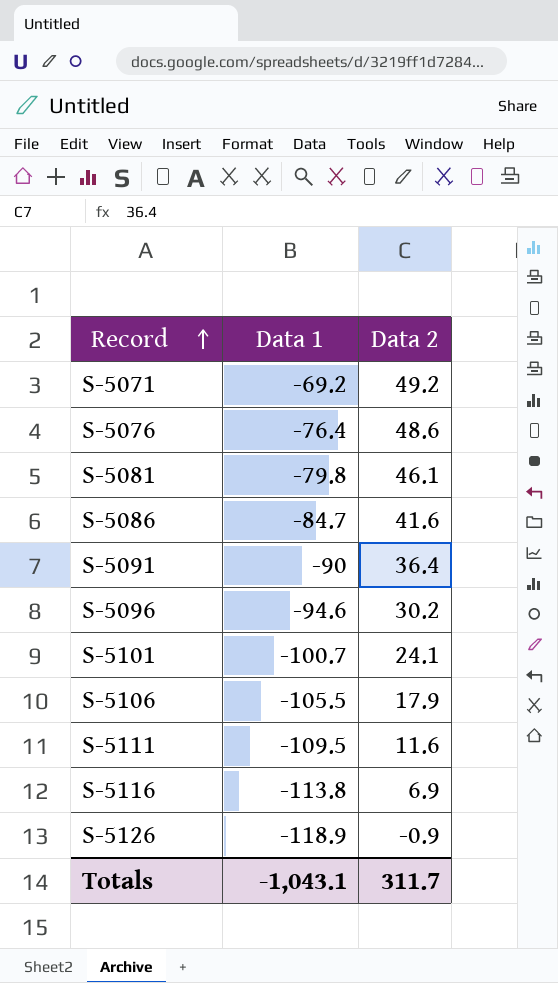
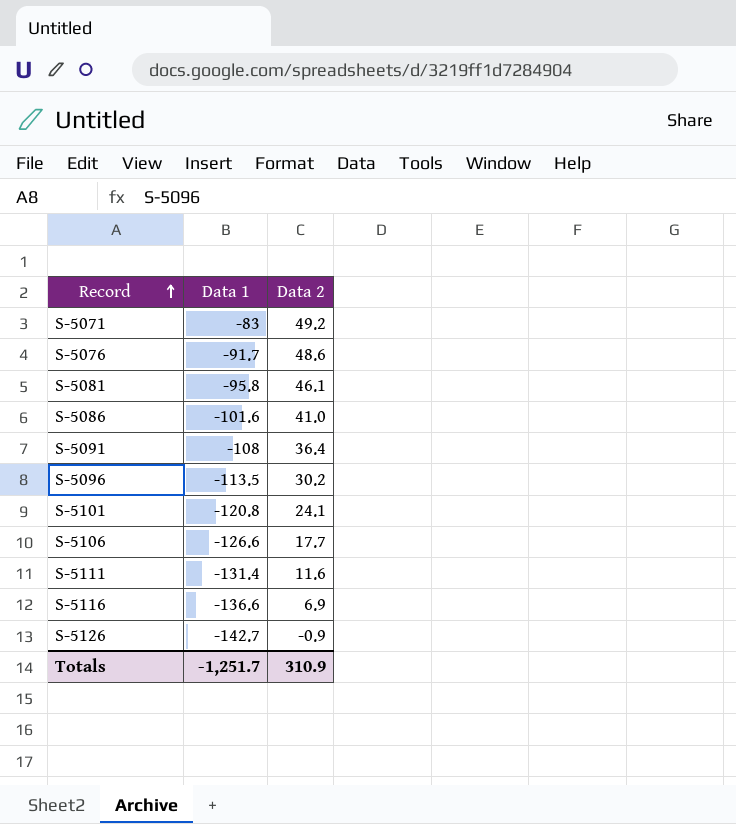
S-5071 | Data 1: -69.2 -> -83
S-5076 | Data 1: -76.4 -> -91.7
S-5081 | Data 1: -79.8 -> -95.8
S-5086 | Data 1: -84.7 -> -101.6
S-5086 | Data 2: 41.6 -> 41.0
S-5091 | Data 1: -90 -> -108
S-5096 | Data 1: -94.6 -> -113.5
S-5101 | Data 1: -100.7 -> -120.8
S-5106 | Data 1: -105.5 -> -126.6
S-5106 | Data 2: 17.9 -> 17.7
S-5111 | Data 1: -109.5 -> -131.4
S-5116 | Data 1: -113.8 -> -136.6
S-5126 | Data 1: -118.9 -> -142.7
Totals | Data 1: -1,043.1 -> -1,251.7
Totals | Data 2: 311.7 -> 310.9

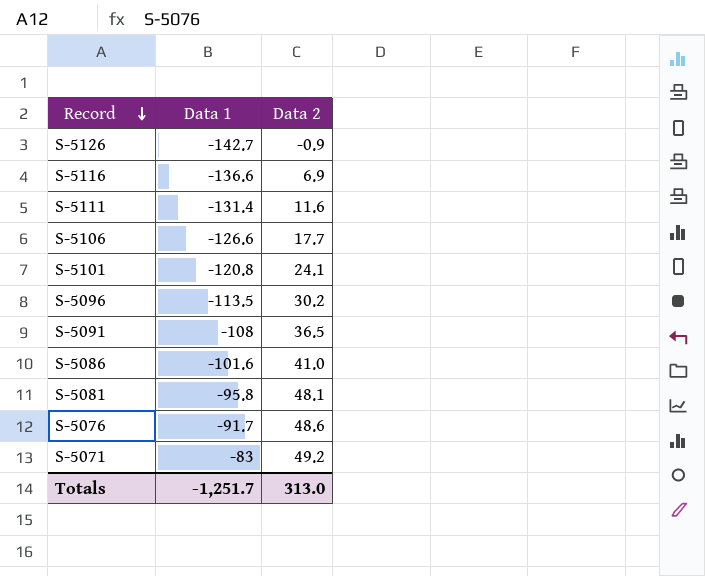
row order: Record ascending -> Record descending
S-5091 | Data 2: 36.4 -> 36.5
S-5081 | Data 2: 46.1 -> 48.1
Totals | Data 2: 310.9 -> 313.0

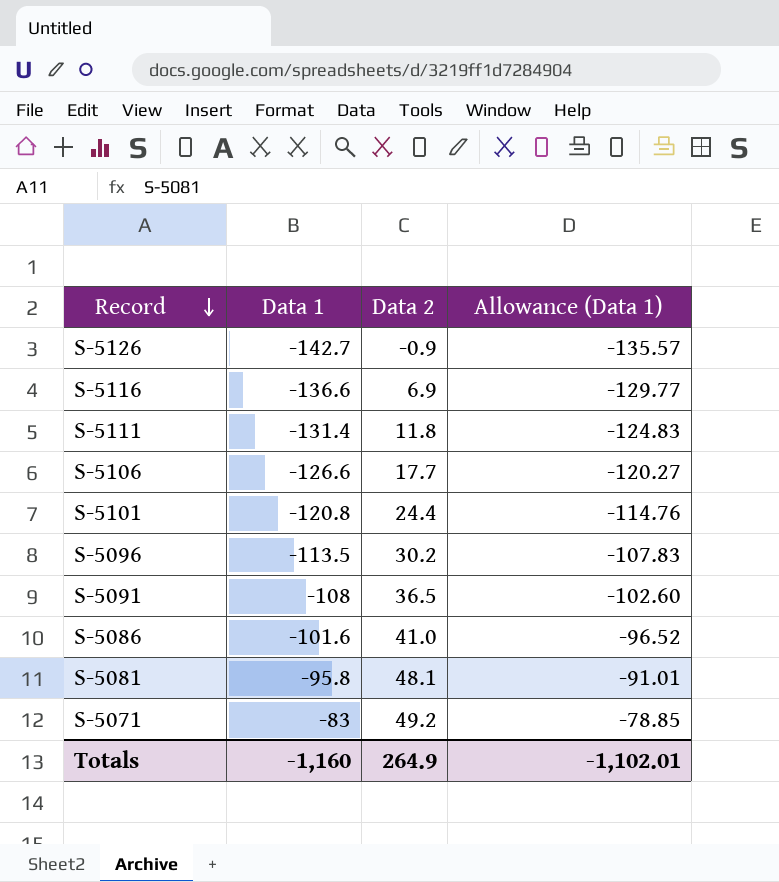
column Allowance (Data 1) | formula: none -> [Data 1] * 0.95
row S-5076: -91.7 | 48.6 -> none
S-5111 | Data 2: 11.6 -> 11.8
S-5101 | Data 2: 24.1 -> 24.4
Totals | Data 1: -1,251.7 -> -1,160
Totals | Data 2: 313.0 -> 264.9

